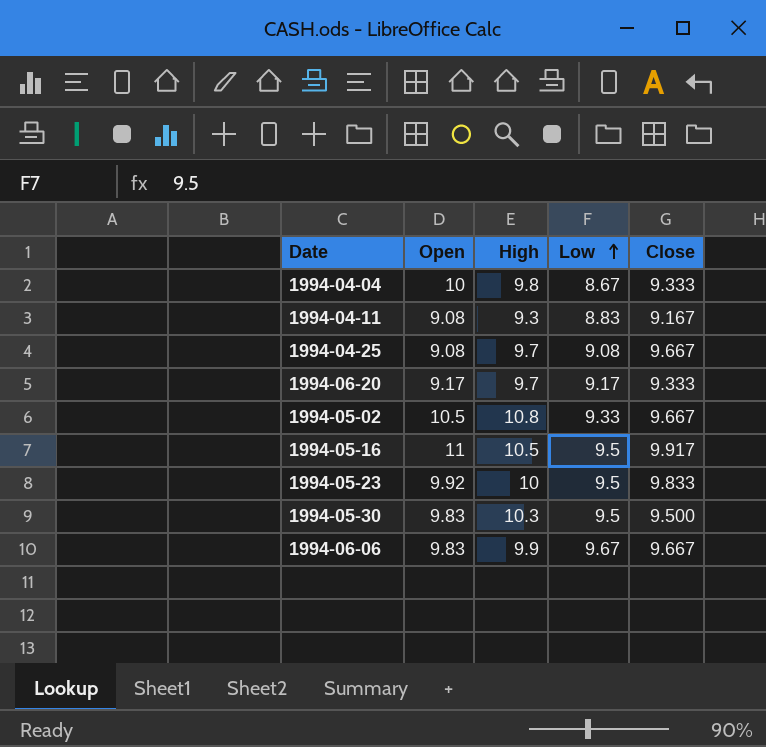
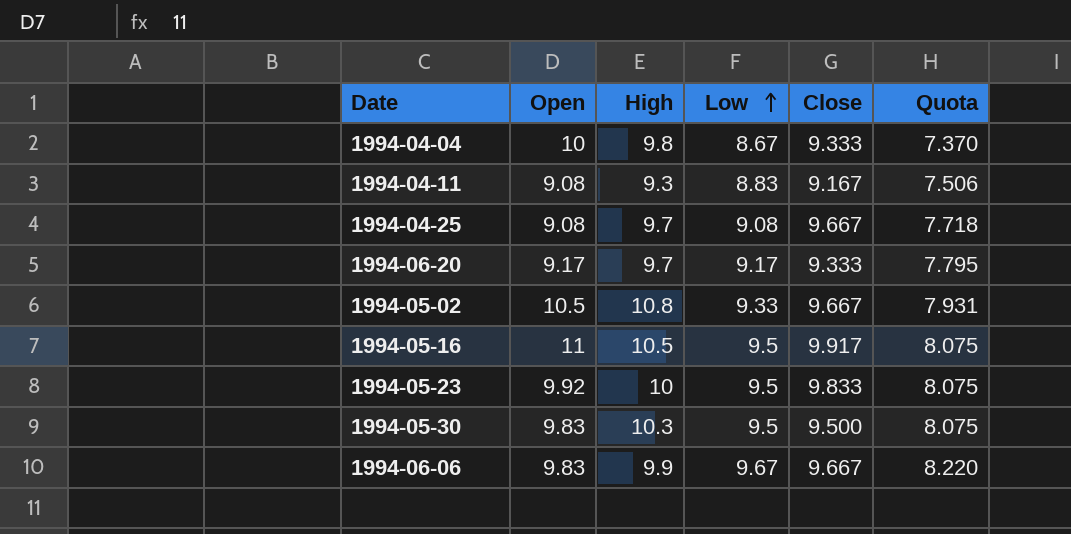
column Quota | formula: none -> [Low] * 0.85

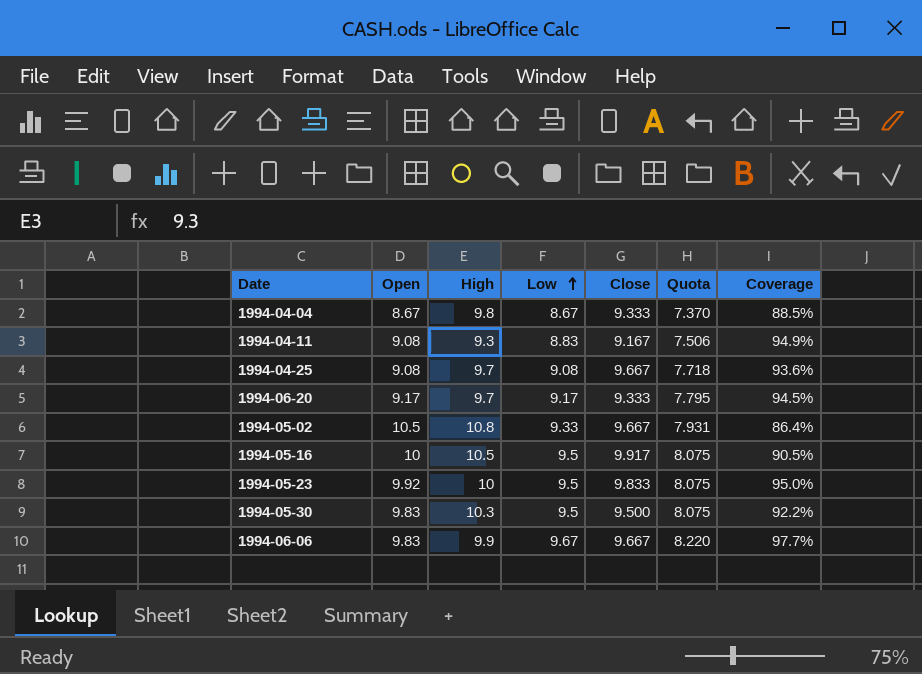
column Coverage | formula: none -> [Low] / [High]
1994-04-04 | Open: 10 -> 8.67
1994-05-16 | Open: 11 -> 10

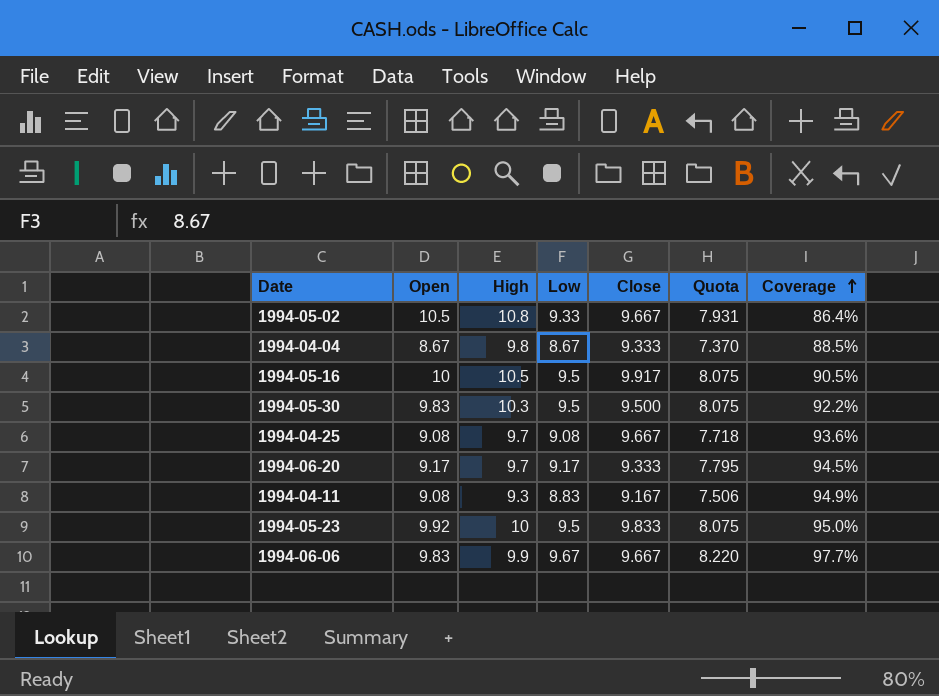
row order: Low ascending -> Coverage ascending

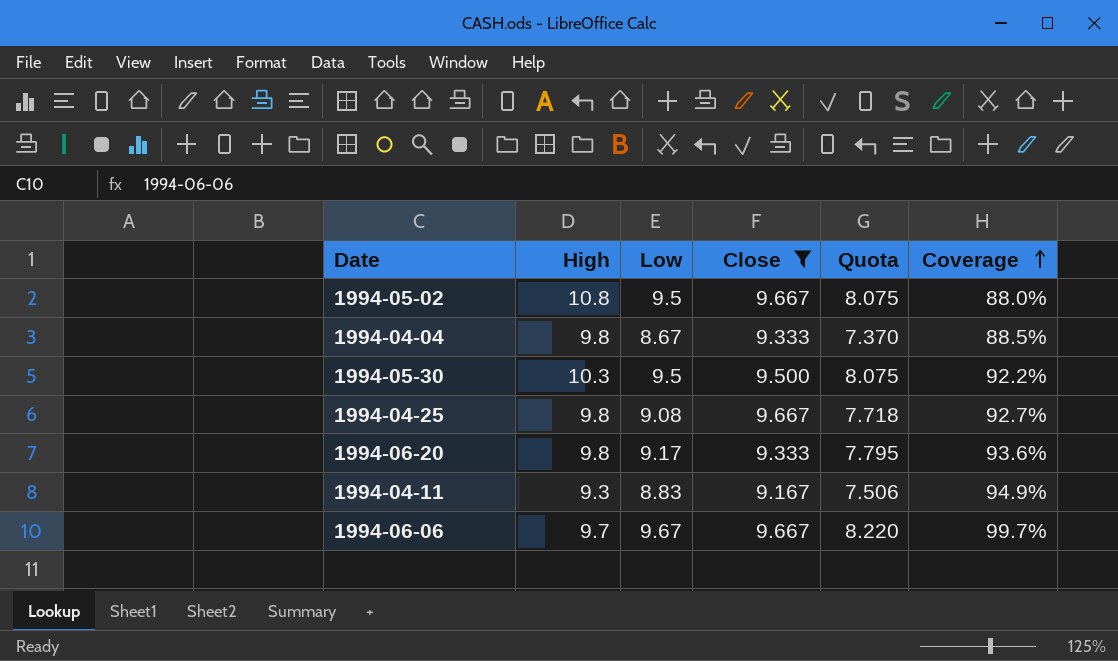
filter: none -> Close <= 9.667
column Open | position: 2 -> none
1994-05-02 | Low: 9.33 -> 9.5
1994-05-02 | Quota: 7.931 -> 8.075
1994-05-02 | Coverage: 86.4% -> 88.0%
1994-04-25 | High: 9.7 -> 9.8
1994-04-25 | Coverage: 93.6% -> 92.7%
1994-06-20 | High: 9.7 -> 9.8
1994-06-20 | Coverage: 94.5% -> 93.6%
1994-06-06 | High: 9.9 -> 9.7
1994-06-06 | Coverage: 97.7% -> 99.7%

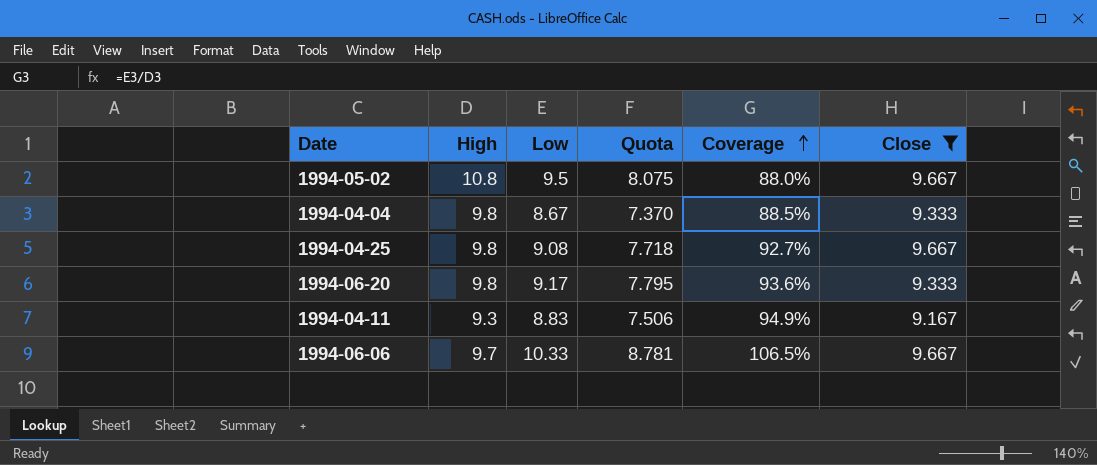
column Close | position: 4 -> 6
row 1994-05-30: 10.3 | 9.5 | 9.500 | 8.075 | 92.2% -> none
1994-06-06 | Low: 9.67 -> 10.33
1994-06-06 | Quota: 8.220 -> 8.781
1994-06-06 | Coverage: 99.7% -> 106.5%

